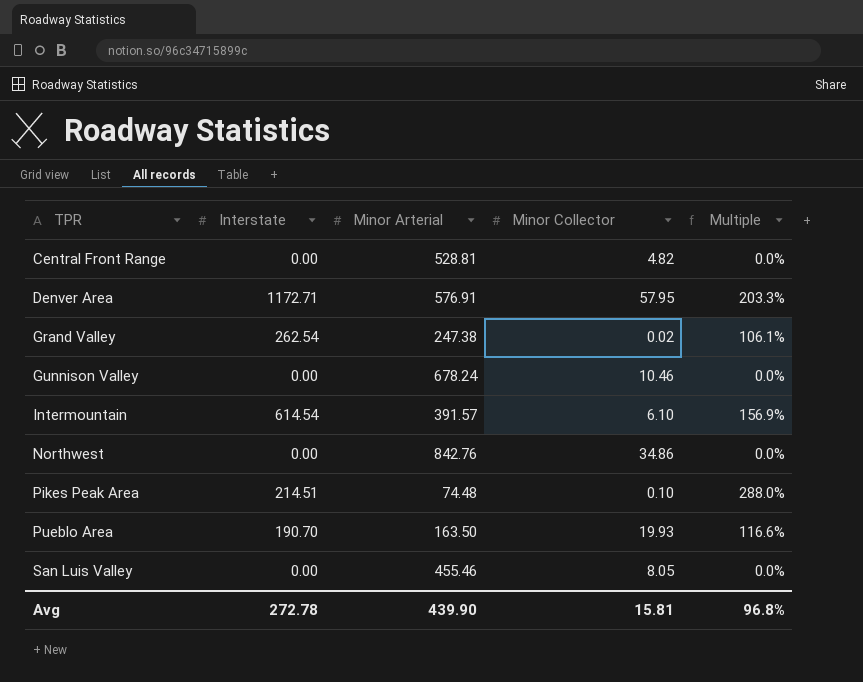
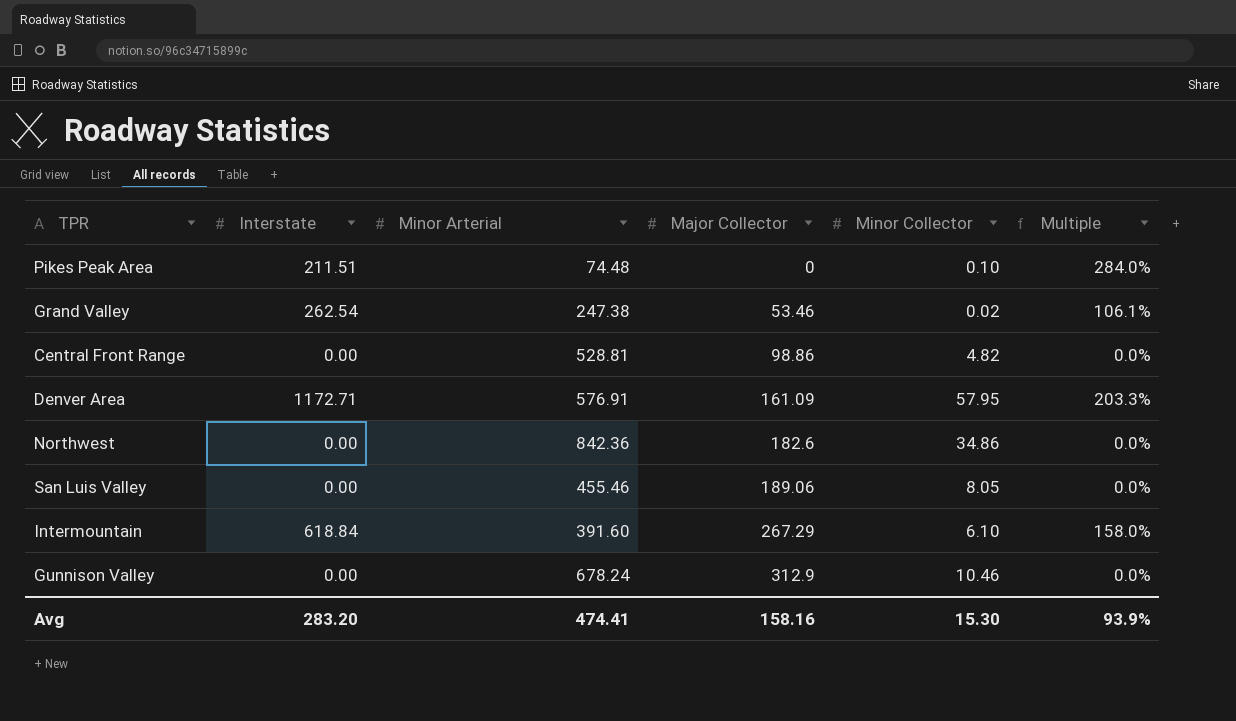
row order: TPR ascending -> Major Collector ascending
column Major Collector | position: none -> 4
row Pueblo Area: 190.70 | 163.50 | 19.93 | 116.6% -> none
Pikes Peak Area | Interstate: 214.51 -> 211.51
Pikes Peak Area | Multiple: 288.0% -> 284.0%
Northwest | Minor Arterial: 842.76 -> 842.36
Intermountain | Interstate: 614.54 -> 618.84
Intermountain | Minor Arterial: 391.57 -> 391.60
Intermountain | Multiple: 156.9% -> 158.0%
Avg | Interstate: 272.78 -> 283.20
Avg | Minor Arterial: 439.90 -> 474.41
Avg | Minor Collector: 15.81 -> 15.30
Avg | Multiple: 96.8% -> 93.9%

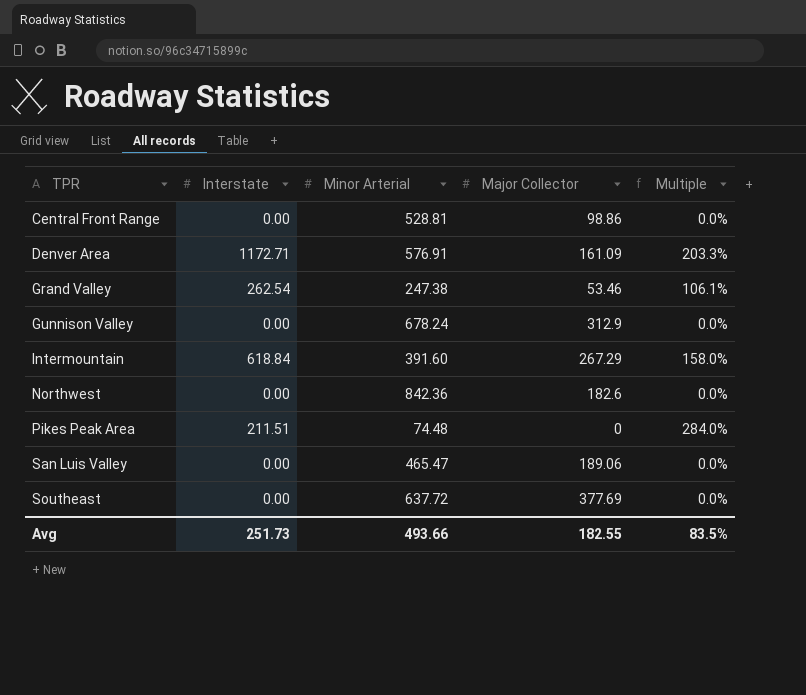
row order: Major Collector ascending -> TPR ascending
column Minor Collector | position: 5 -> none
San Luis Valley | Minor Arterial: 455.46 -> 465.47
row Southeast: none -> 0.00 | 637.72 | 377.69 | 0.0%
Avg | Interstate: 283.20 -> 251.73
Avg | Minor Arterial: 474.41 -> 493.66
Avg | Major Collector: 158.16 -> 182.55
Avg | Multiple: 93.9% -> 83.5%

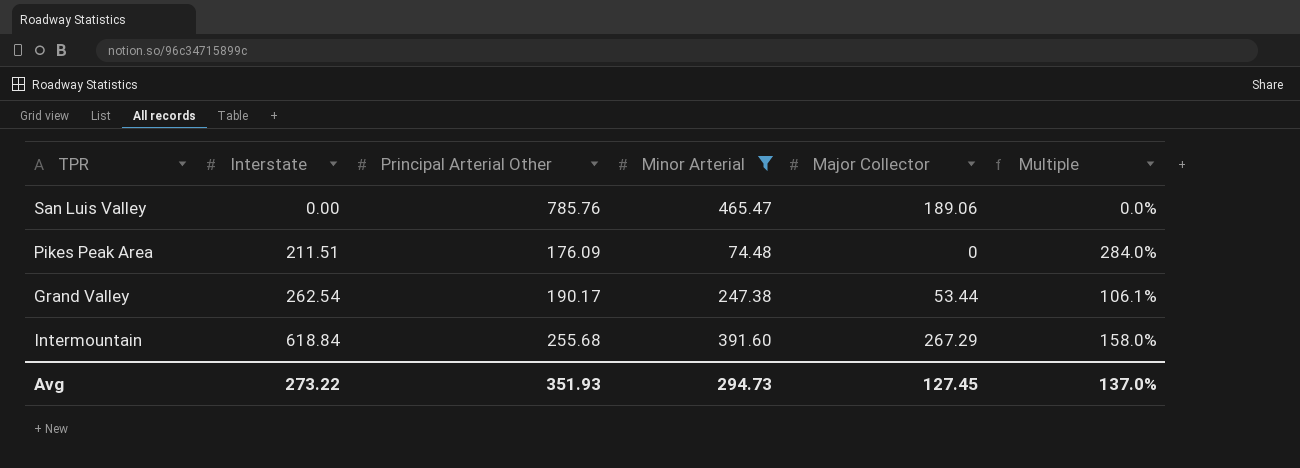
filter: none -> Minor Arterial <= 465.47
row order: TPR ascending -> Interstate ascending
column Principal Arterial Other | position: none -> 3
Grand Valley | Major Collector: 53.46 -> 53.44
Avg | Interstate: 251.73 -> 273.22
Avg | Minor Arterial: 493.66 -> 294.73
Avg | Major Collector: 182.55 -> 127.45
Avg | Multiple: 83.5% -> 137.0%

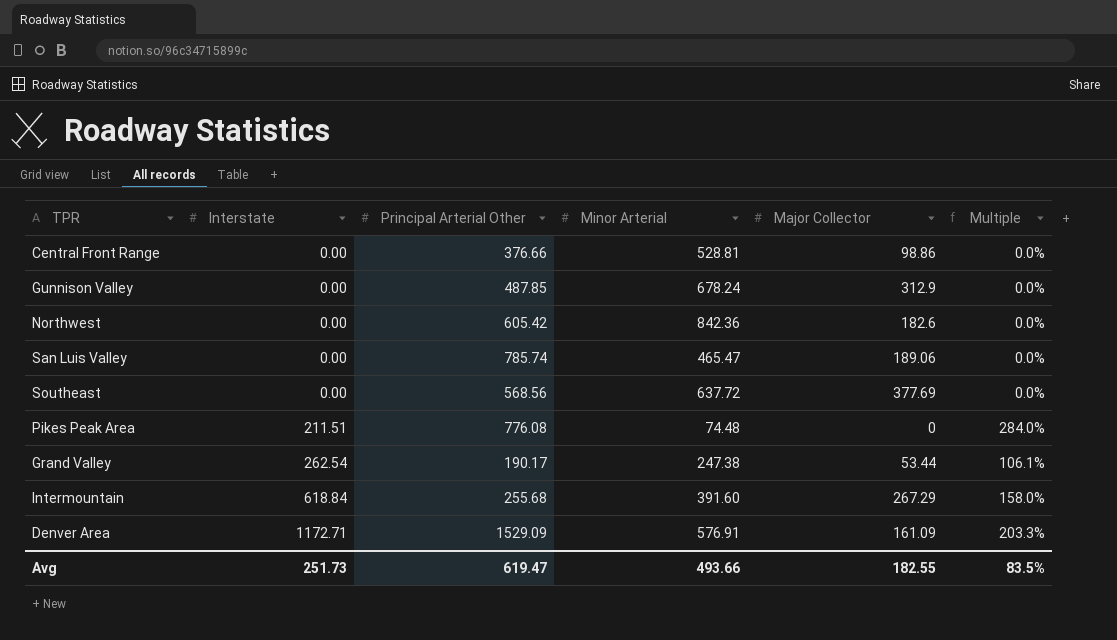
filter: Minor Arterial <= 465.47 -> none
San Luis Valley | Principal Arterial Other: 785.76 -> 785.74
Pikes Peak Area | Principal Arterial Other: 176.09 -> 776.08
Avg | Interstate: 273.22 -> 251.73
Avg | Principal Arterial Other: 351.93 -> 619.47
Avg | Minor Arterial: 294.73 -> 493.66
Avg | Major Collector: 127.45 -> 182.55
Avg | Multiple: 137.0% -> 83.5%

